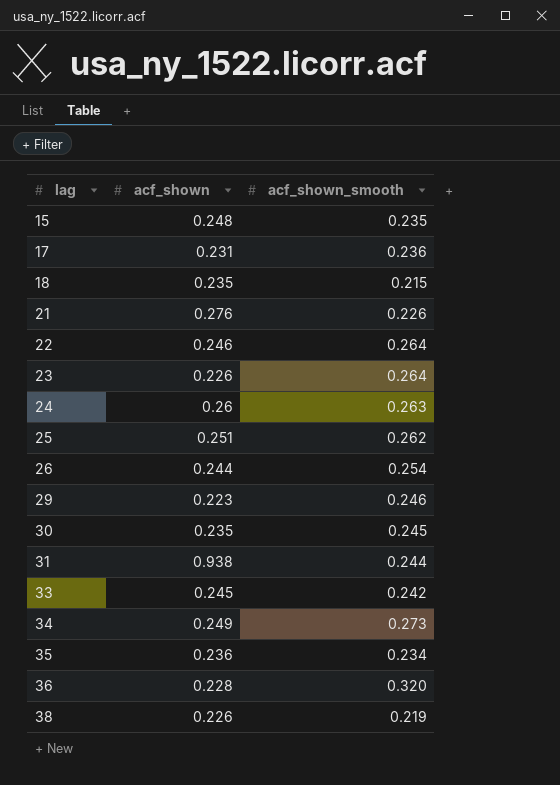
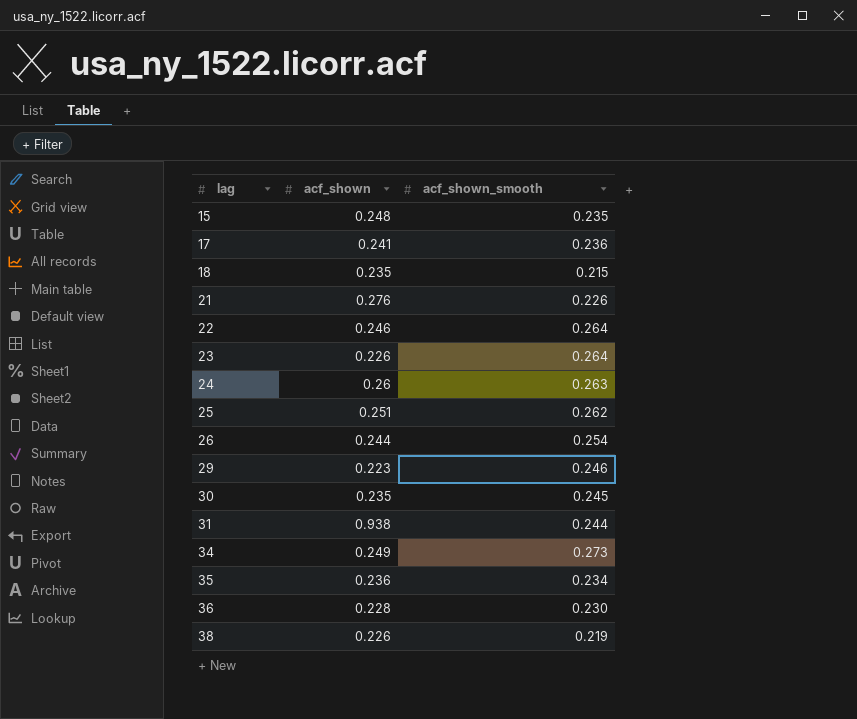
row 33: 0.245 | 0.242 -> none
17 | acf_shown: 0.231 -> 0.241
36 | acf_shown_smooth: 0.320 -> 0.230

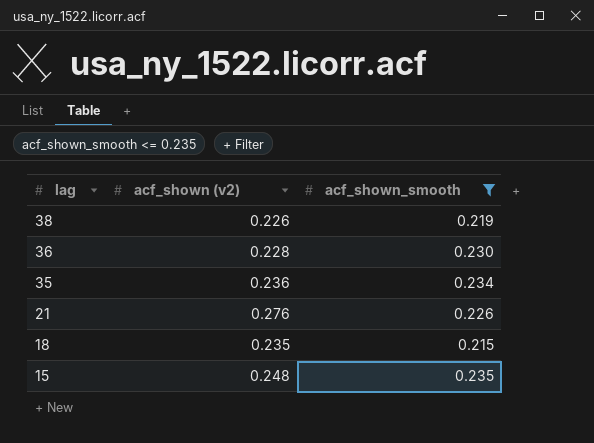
filter: none -> acf_shown_smooth <= 0.235
row order: lag ascending -> lag descending
column name: acf_shown -> acf_shown (v2)

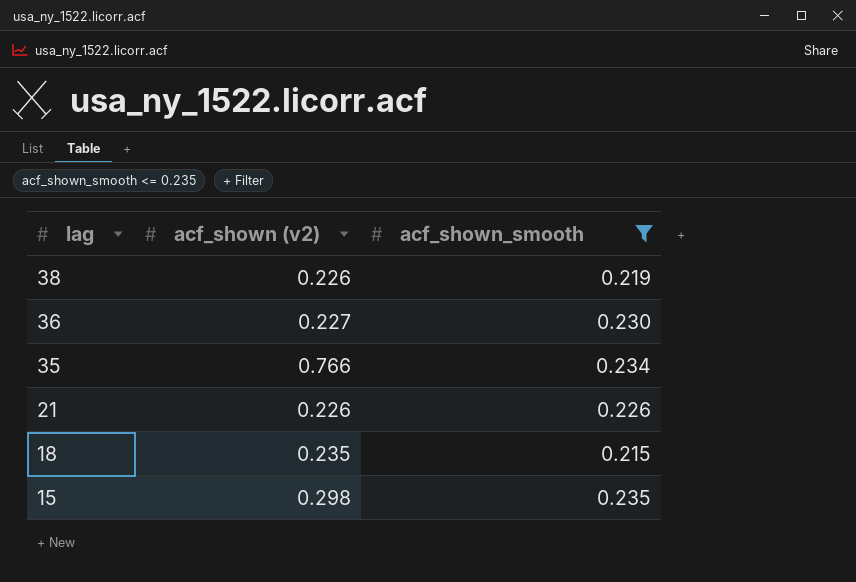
36 | acf_shown (v2): 0.228 -> 0.227
35 | acf_shown (v2): 0.236 -> 0.766
21 | acf_shown (v2): 0.276 -> 0.226
15 | acf_shown (v2): 0.248 -> 0.298

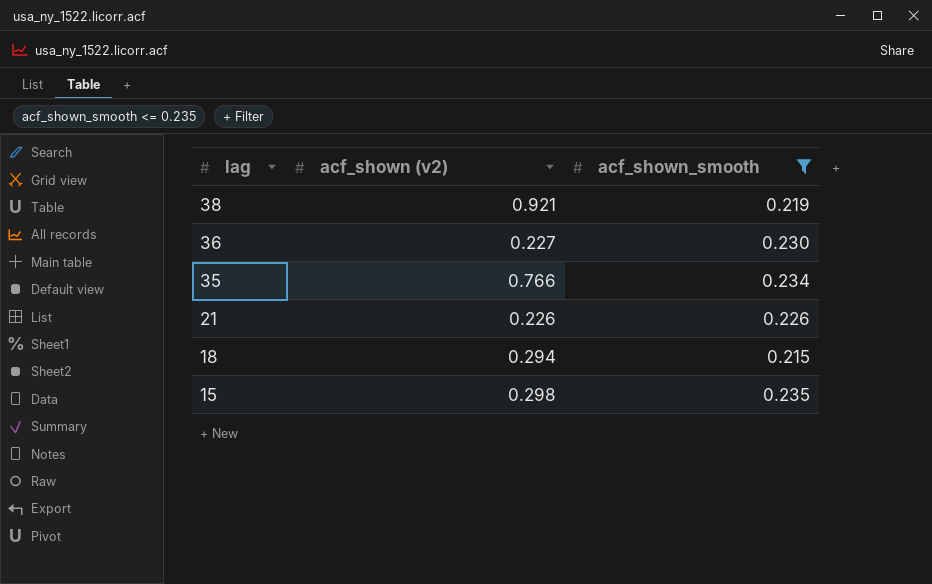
38 | acf_shown (v2): 0.226 -> 0.921
18 | acf_shown (v2): 0.235 -> 0.294

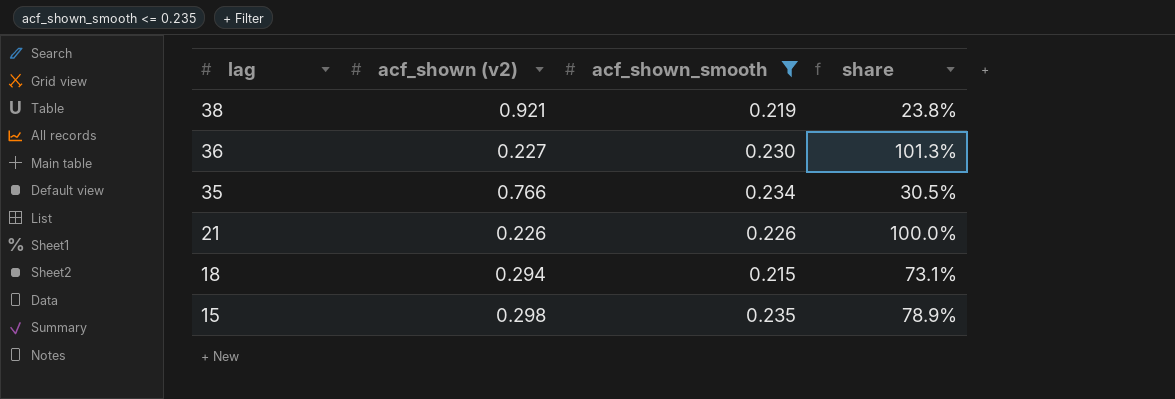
column share | formula: none -> [acf_shown_smooth] / [acf_shown (v2)]

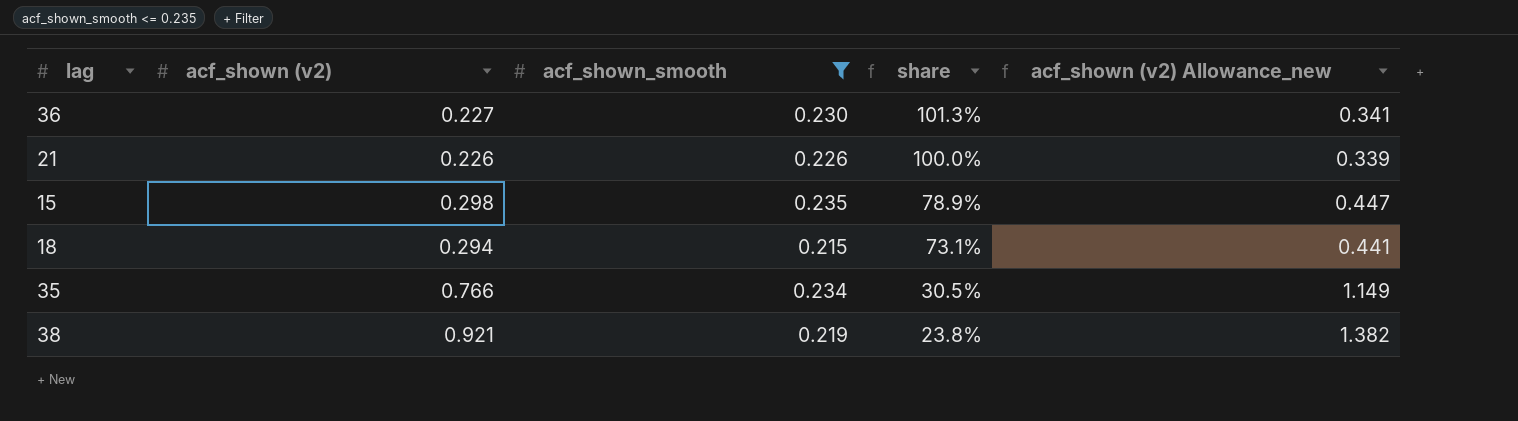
row order: lag descending -> share descending
column acf_shown (v2) Allowance_new | formula: none -> [acf_shown (v2)] * 1.5

